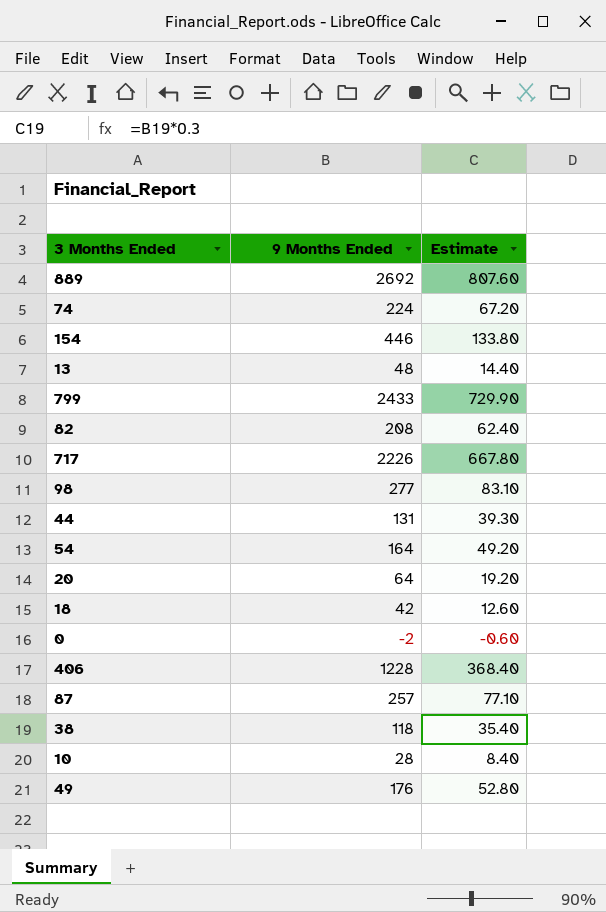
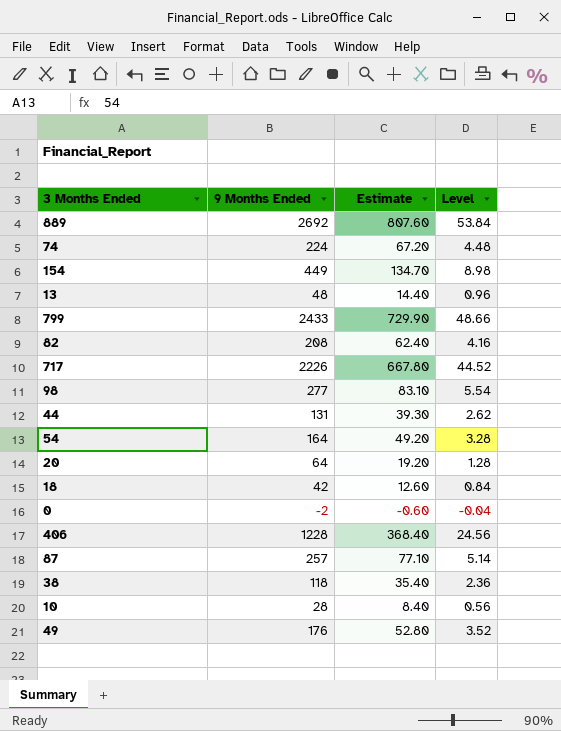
column Level | formula: none -> [9 Months Ended] * 0.02
154 | 9 Months Ended: 446 -> 449
154 | Estimate: 133.80 -> 134.70

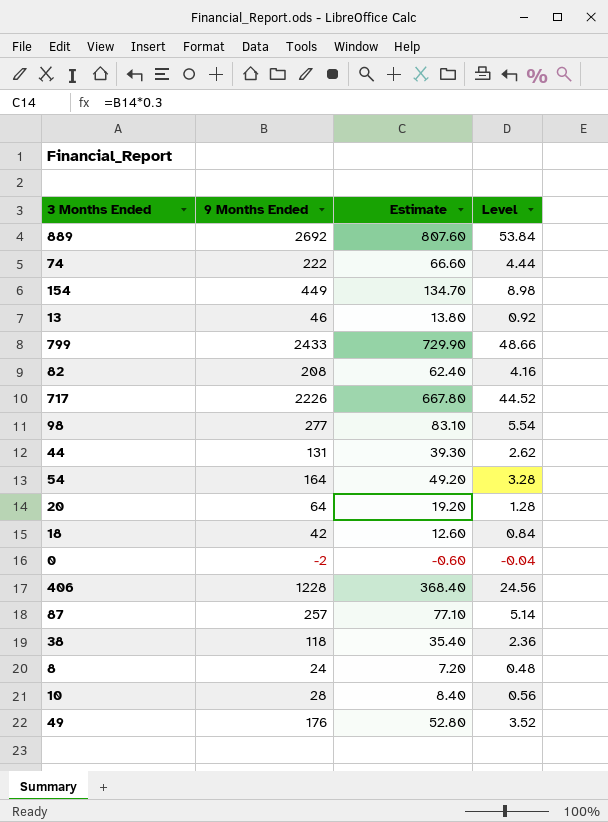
74 | 9 Months Ended: 224 -> 222
74 | Estimate: 67.20 -> 66.60
74 | Level: 4.48 -> 4.44
13 | 9 Months Ended: 48 -> 46
13 | Estimate: 14.40 -> 13.80
13 | Level: 0.96 -> 0.92
row 8: none -> 24 | 7.20 | 0.48

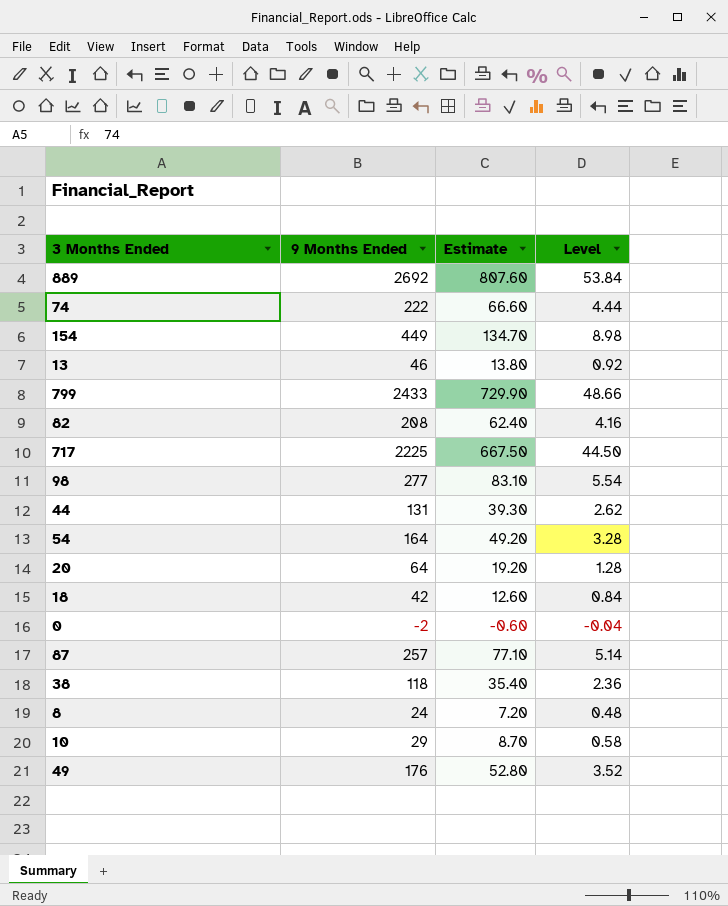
row 406: 1228 | 368.40 | 24.56 -> none
717 | 9 Months Ended: 2226 -> 2225
717 | Estimate: 667.80 -> 667.50
717 | Level: 44.52 -> 44.50
10 | 9 Months Ended: 28 -> 29
10 | Estimate: 8.40 -> 8.70
10 | Level: 0.56 -> 0.58

